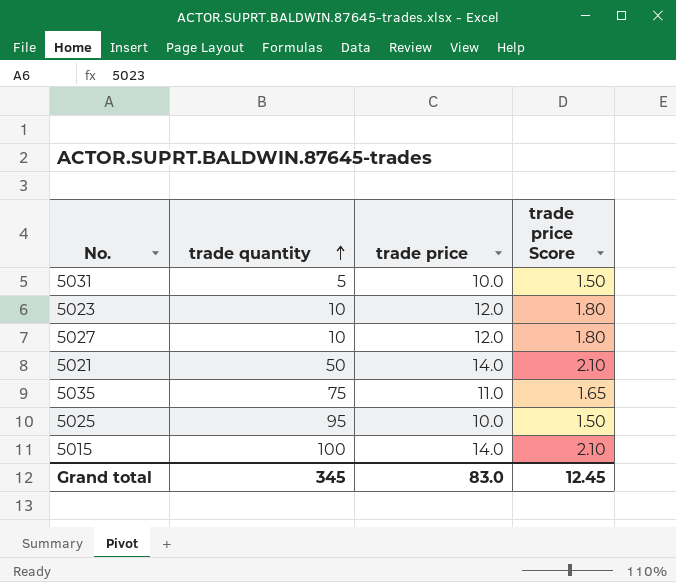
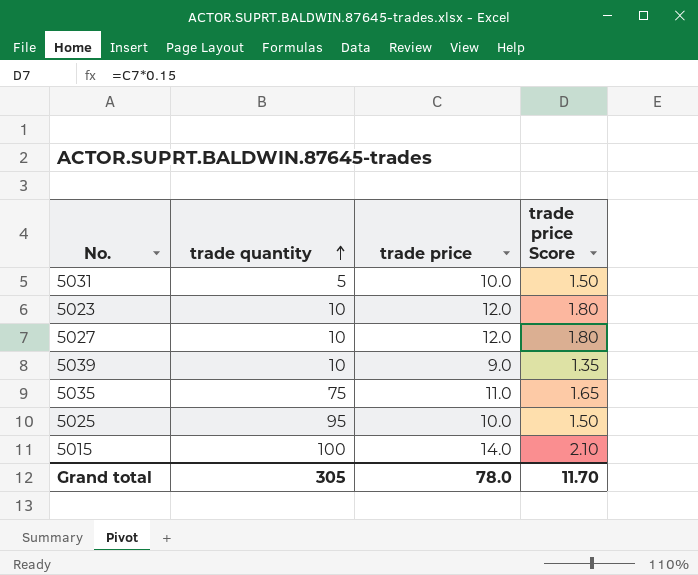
row 5021: 50 | 14.0 | 2.10 -> none
row 5039: none -> 10 | 9.0 | 1.35
Grand total | trade quantity: 345 -> 305
Grand total | trade price: 83.0 -> 78.0
Grand total | trade price Score: 12.45 -> 11.70

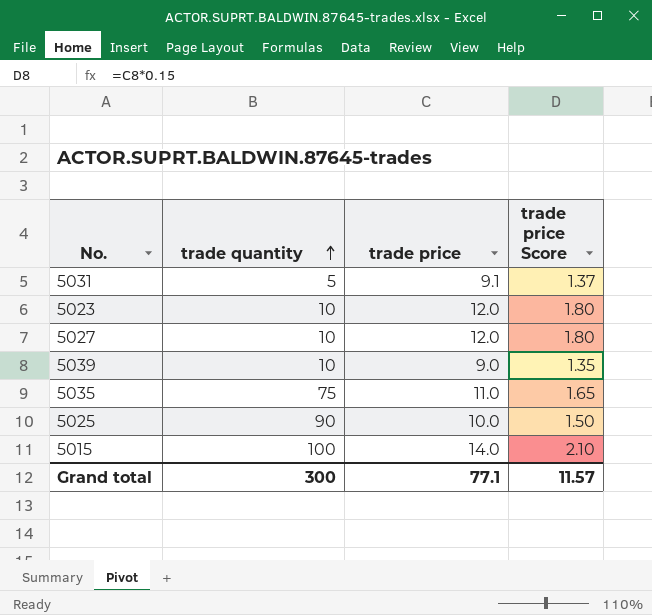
5031 | trade price: 10.0 -> 9.1
5031 | trade price Score: 1.50 -> 1.37
5025 | trade quantity: 95 -> 90
Grand total | trade quantity: 305 -> 300
Grand total | trade price: 78.0 -> 77.1
Grand total | trade price Score: 11.70 -> 11.57

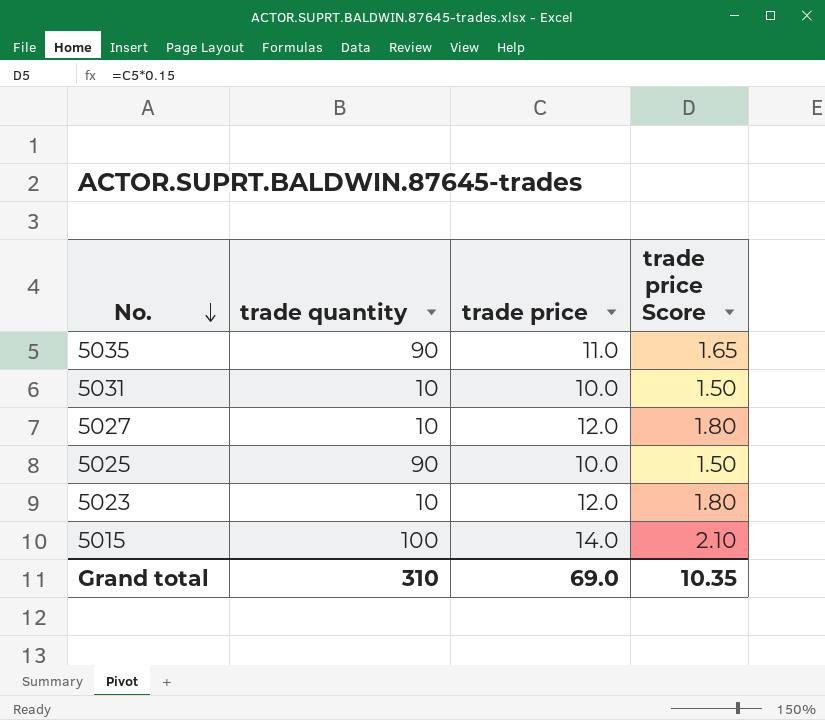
row order: trade quantity ascending -> No. descending
row 5039: 10 | 9.0 | 1.35 -> none
5035 | trade quantity: 75 -> 90
5031 | trade quantity: 5 -> 10
5031 | trade price: 9.1 -> 10.0
5031 | trade price Score: 1.37 -> 1.50
Grand total | trade quantity: 300 -> 310
Grand total | trade price: 77.1 -> 69.0
Grand total | trade price Score: 11.57 -> 10.35

